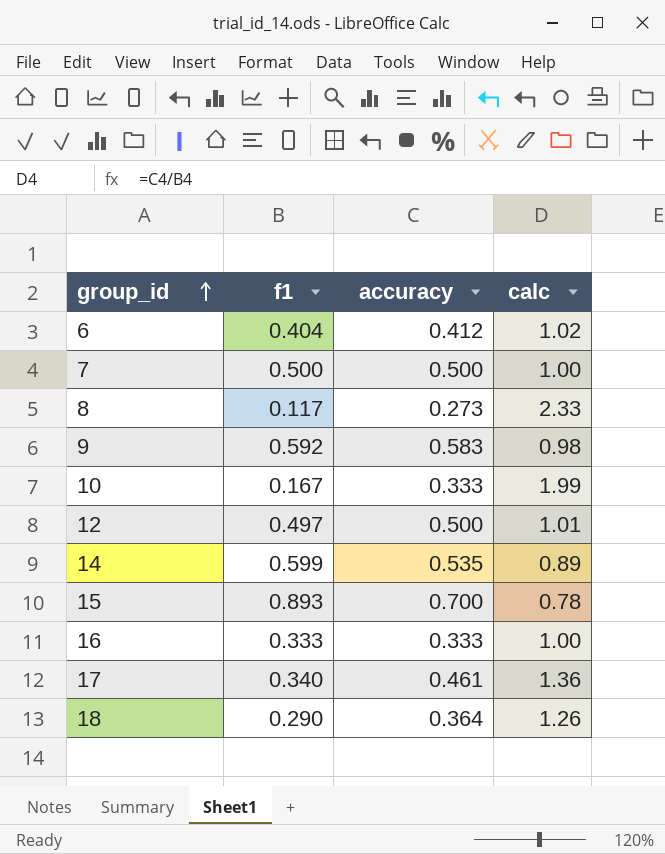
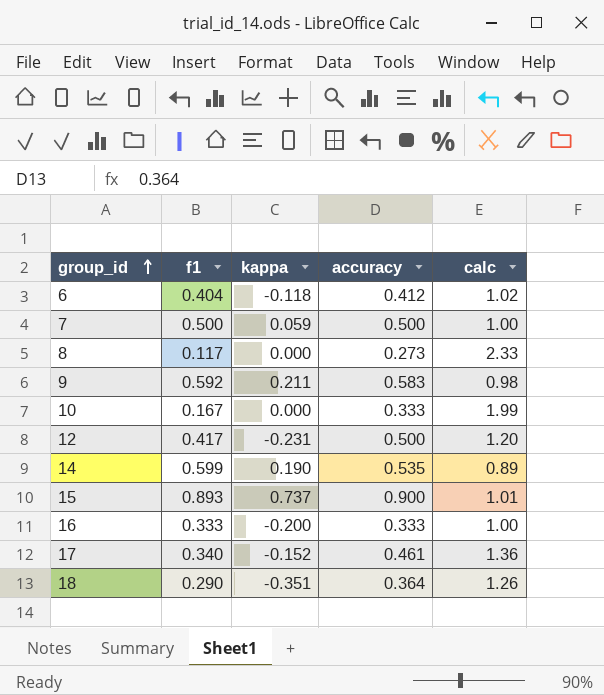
column kappa | position: none -> 3
12 | f1: 0.497 -> 0.417
12 | calc: 1.01 -> 1.20
15 | accuracy: 0.700 -> 0.900
15 | calc: 0.78 -> 1.01

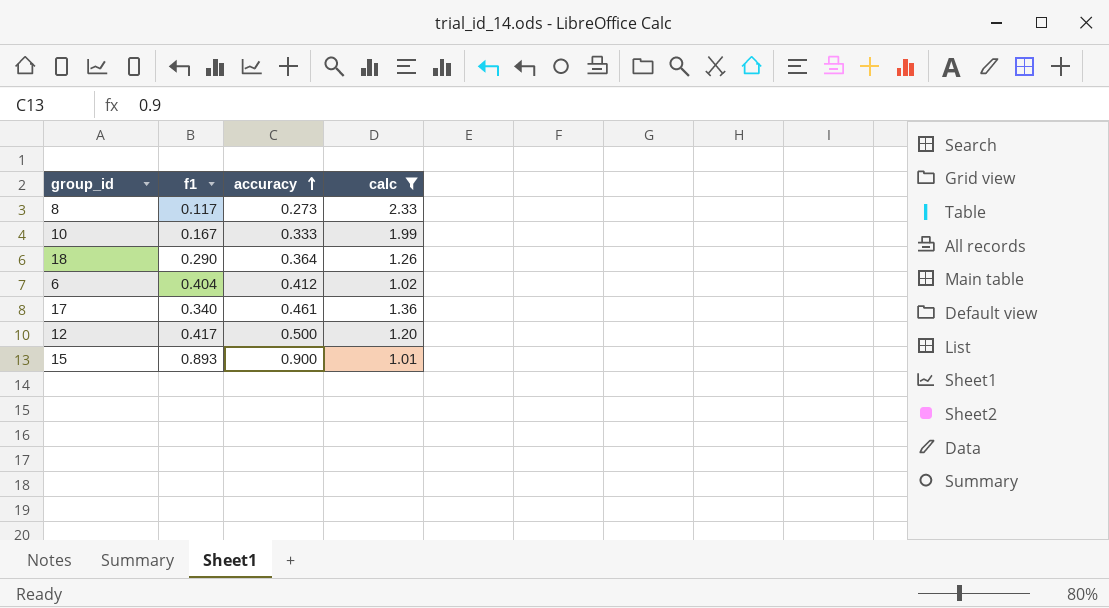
filter: none -> calc >= 1.01
row order: group_id ascending -> accuracy ascending
column kappa | position: 3 -> none

